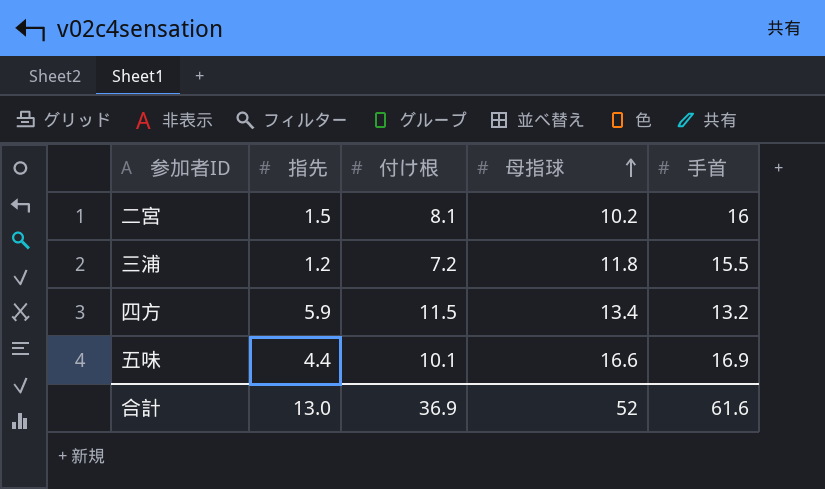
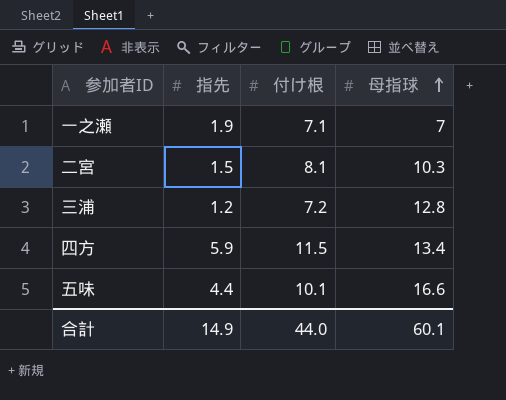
column 手首 | position: 5 -> none
row 一之瀬: none -> 1.9 | 7.1 | 7
二宮 | 母指球: 10.2 -> 10.3
三浦 | 母指球: 11.8 -> 12.8
合計 | 指先: 13.0 -> 14.9
合計 | 付け根: 36.9 -> 44.0
合計 | 母指球: 52 -> 60.1

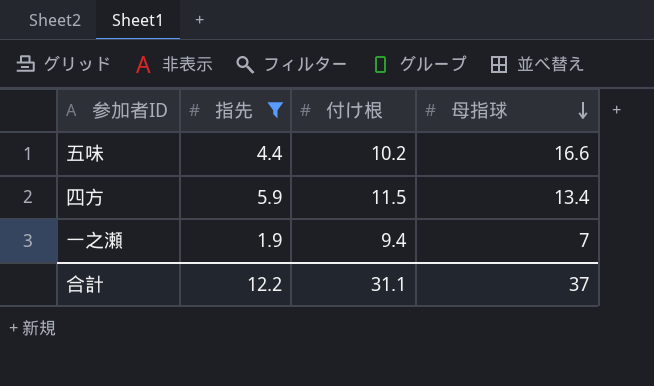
filter: none -> 指先 >= 1.9
row order: 母指球 ascending -> 母指球 descending
五味 | 付け根: 10.1 -> 10.2
一之瀬 | 付け根: 7.1 -> 9.4
合計 | 指先: 14.9 -> 12.2
合計 | 付け根: 44.0 -> 31.1
合計 | 母指球: 60.1 -> 37

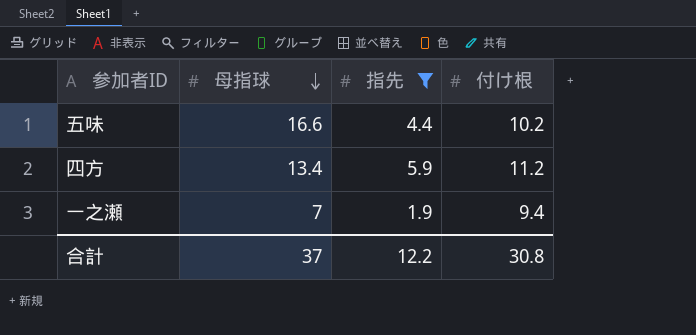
column 母指球 | position: 4 -> 2
四方 | 付け根: 11.5 -> 11.2
合計 | 付け根: 31.1 -> 30.8

